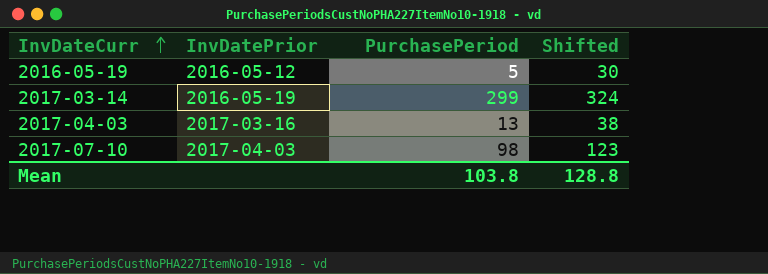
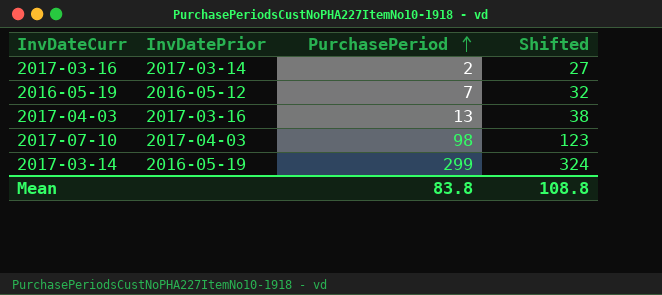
row order: InvDateCurr ascending -> PurchasePeriod ascending
row 2017-03-16: none -> 2017-03-14 | 2 | 27
2016-05-19 | PurchasePeriod: 5 -> 7
2016-05-19 | Shifted: 30 -> 32
Mean | PurchasePeriod: 103.8 -> 83.8
Mean | Shifted: 128.8 -> 108.8

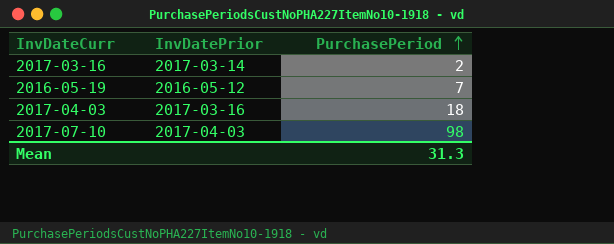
column Shifted | formula: [PurchasePeriod] + 25 -> none
row 2017-03-14: 2016-05-19 | 299 | 324 -> none
2017-04-03 | PurchasePeriod: 13 -> 18
Mean | PurchasePeriod: 83.8 -> 31.3

